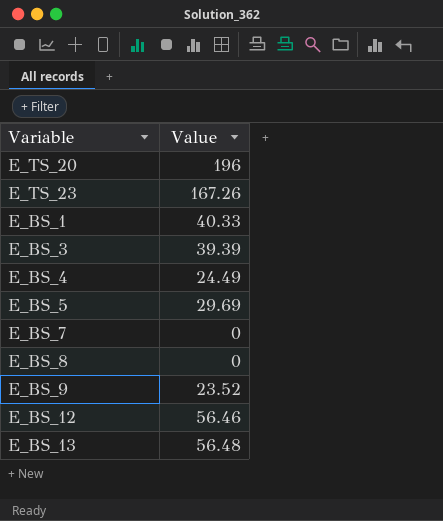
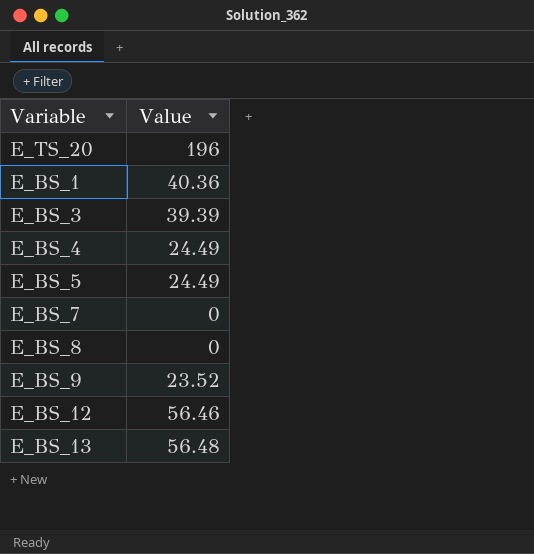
row E_TS_23: 167.26 -> none
E_BS_1 | Value: 40.33 -> 40.36
E_BS_5 | Value: 29.69 -> 24.49

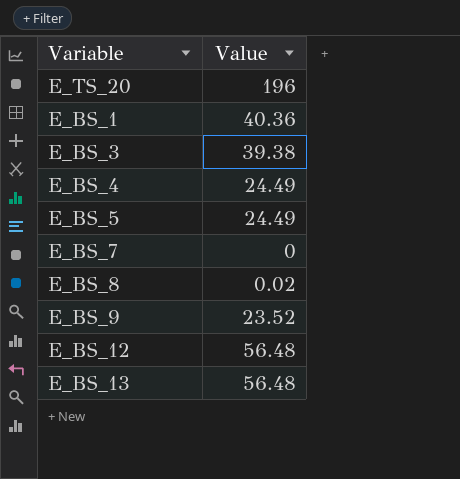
E_BS_3 | Value: 39.39 -> 39.38
E_BS_8 | Value: 0 -> 0.02
E_BS_12 | Value: 56.46 -> 56.48

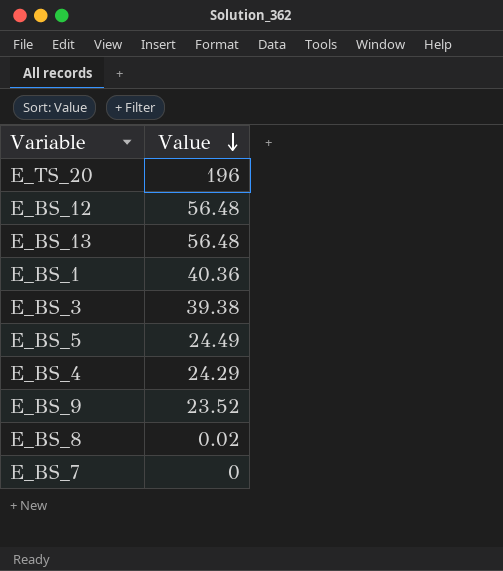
row order: none -> Value descending
E_BS_4 | Value: 24.49 -> 24.29

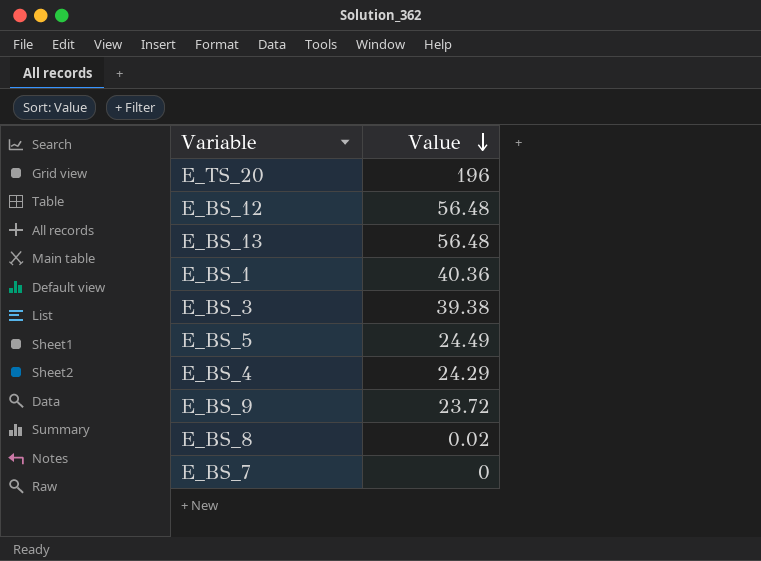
E_BS_9 | Value: 23.52 -> 23.72

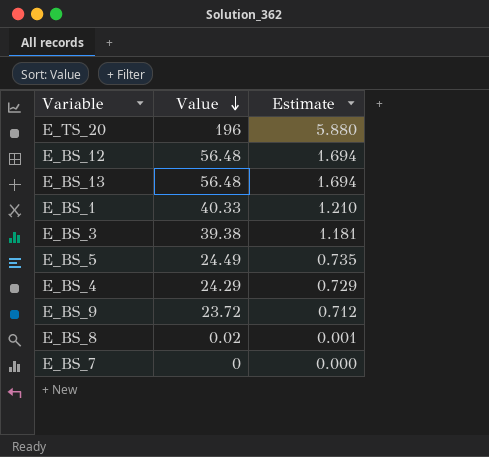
column Estimate | formula: none -> [Value] * 0.03
E_BS_1 | Value: 40.36 -> 40.33

